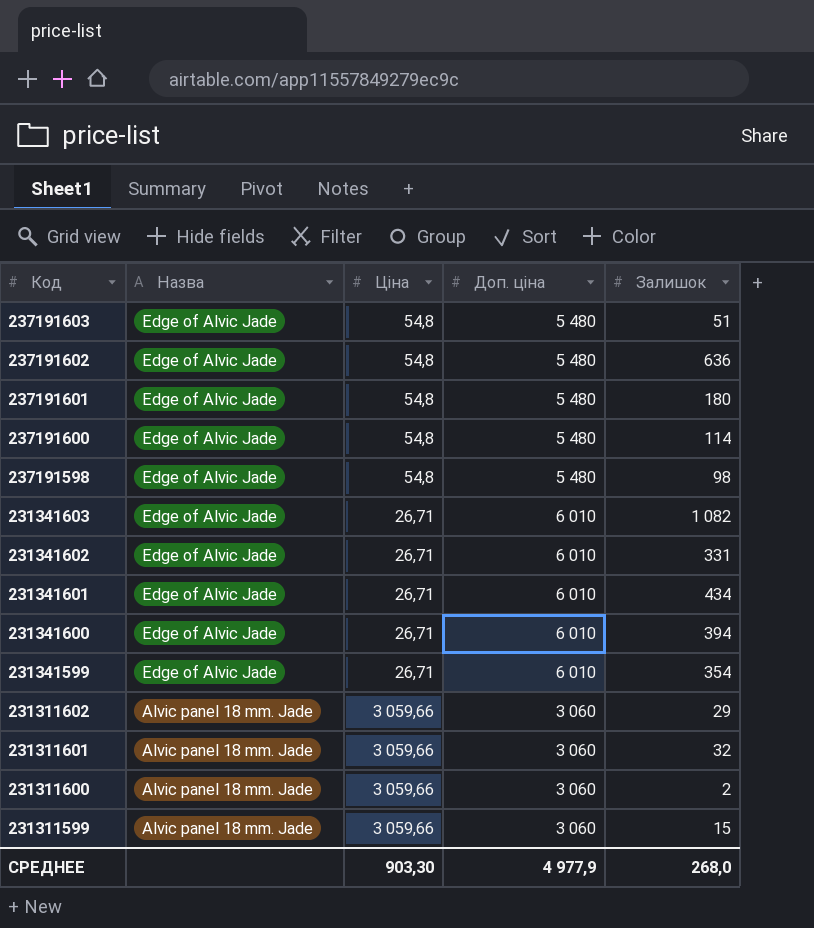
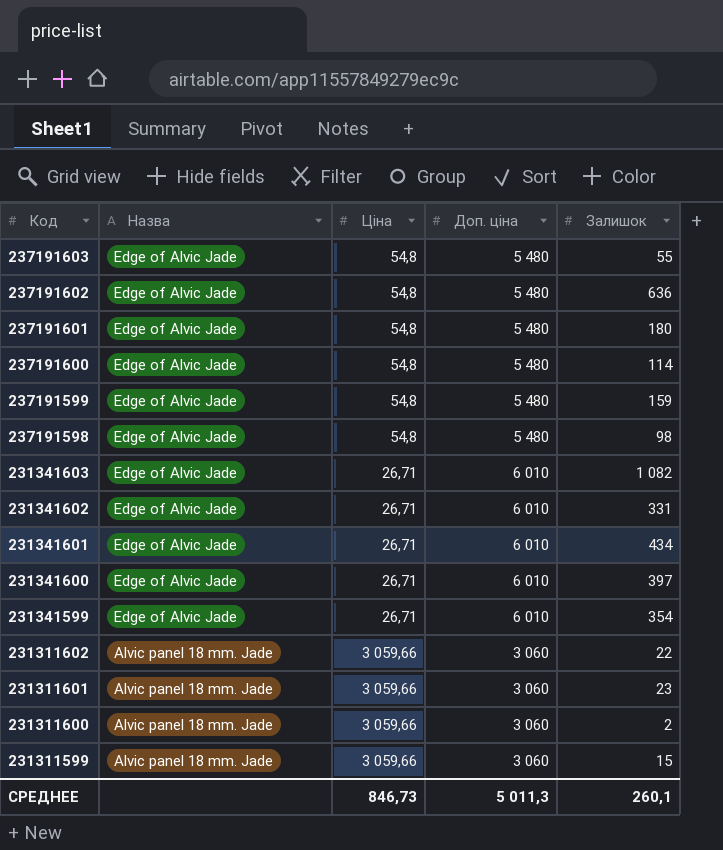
237191603 | Залишок: 51 -> 55
row 237191599: none -> Edge of Alvic Jade | 54,8 | 5 480 | 159
231341600 | Залишок: 394 -> 397
231311602 | Залишок: 29 -> 22
231311601 | Залишок: 32 -> 23
СРЕДНЕЕ | Ціна: 903,30 -> 846,73
СРЕДНЕЕ | Доп. ціна: 4 977,9 -> 5 011,3
СРЕДНЕЕ | Залишок: 268,0 -> 260,1

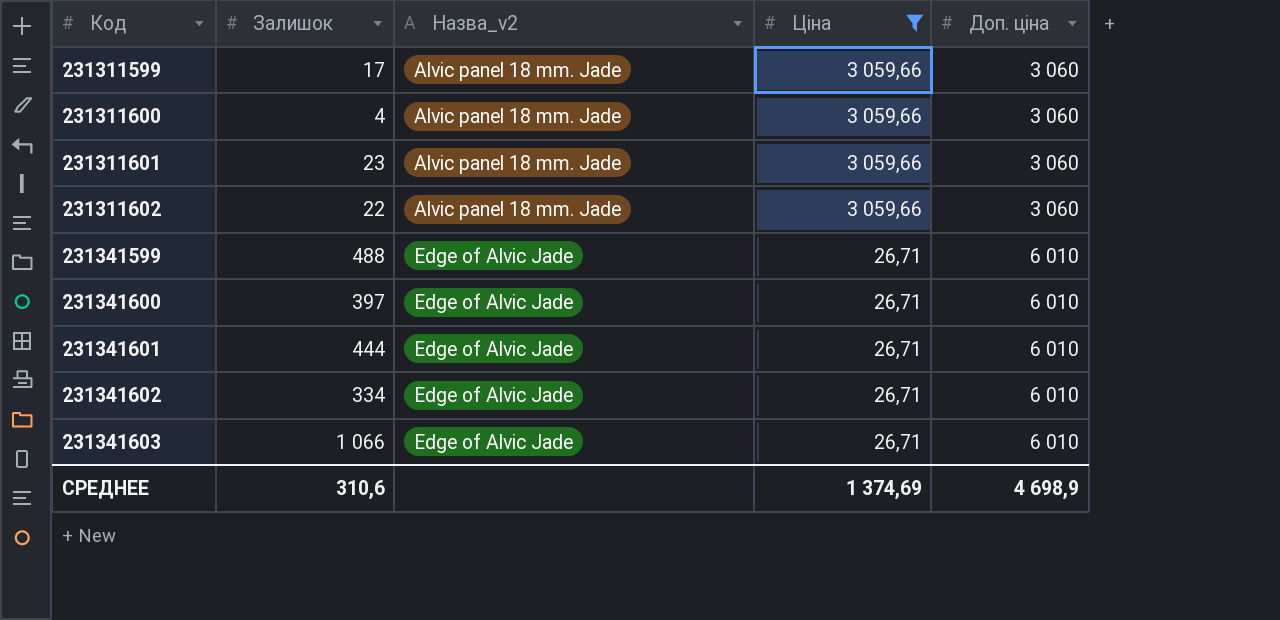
filter: none -> Ціна != 54,8
row order: Код descending -> Код ascending
column Залишок | position: 5 -> 2
column name: Назва -> Назва_v2
231311599 | Залишок: 15 -> 17
231311600 | Залишок: 2 -> 4
231341599 | Залишок: 354 -> 488
231341601 | Залишок: 434 -> 444
231341602 | Залишок: 331 -> 334
231341603 | Залишок: 1 082 -> 1 066
СРЕДНЕЕ | Залишок: 260,1 -> 310,6
СРЕДНЕЕ | Ціна: 846,73 -> 1 374,69
СРЕДНЕЕ | Доп. ціна: 5 011,3 -> 4 698,9

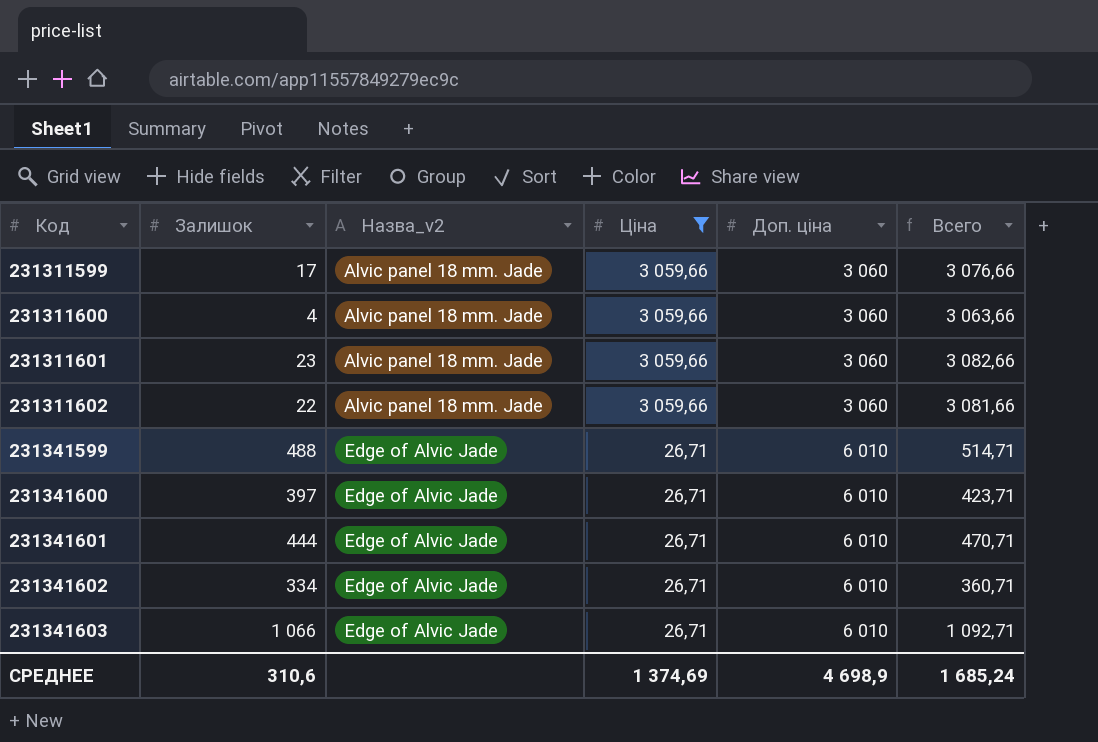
column Всего | formula: none -> [Залишок] + [Ціна]

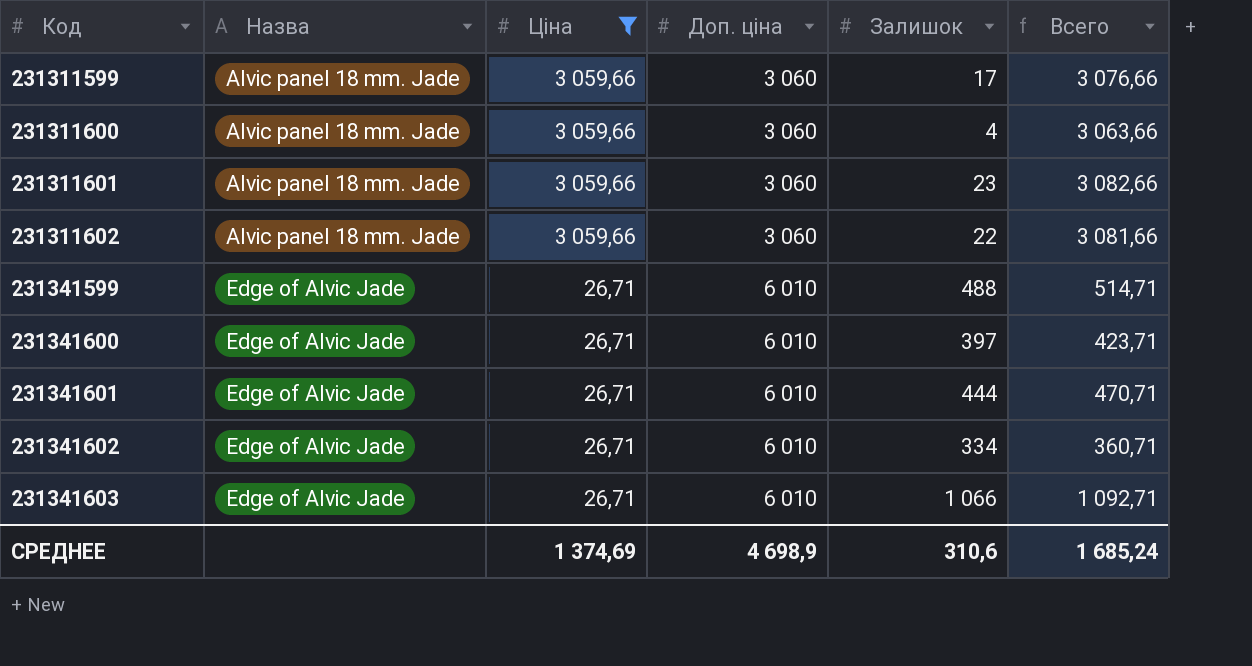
column name: Назва_v2 -> Назва
column Залишок | position: 2 -> 5

